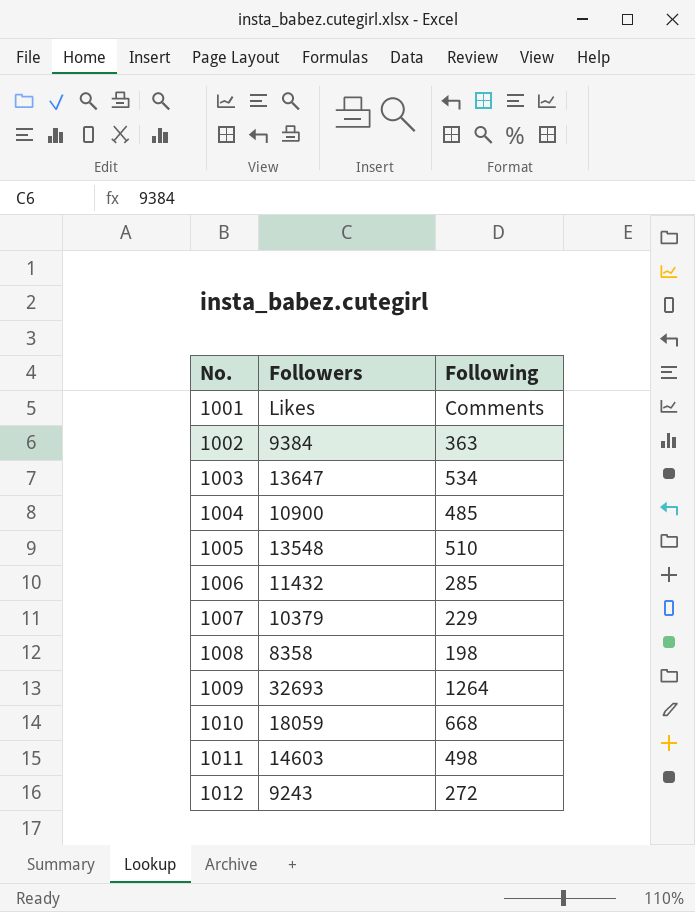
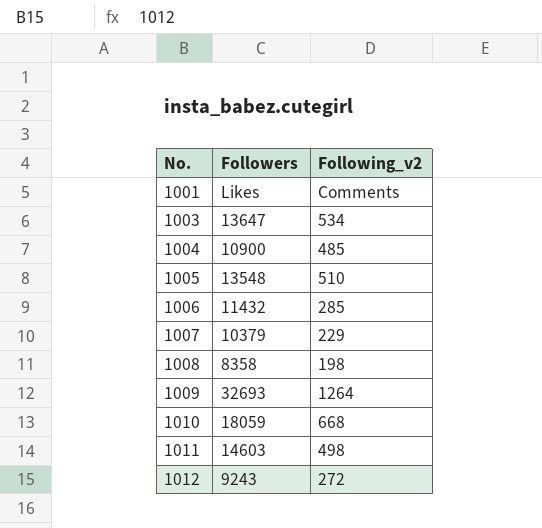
column name: Following -> Following_v2
row 1002: 9384 | 363 -> none

